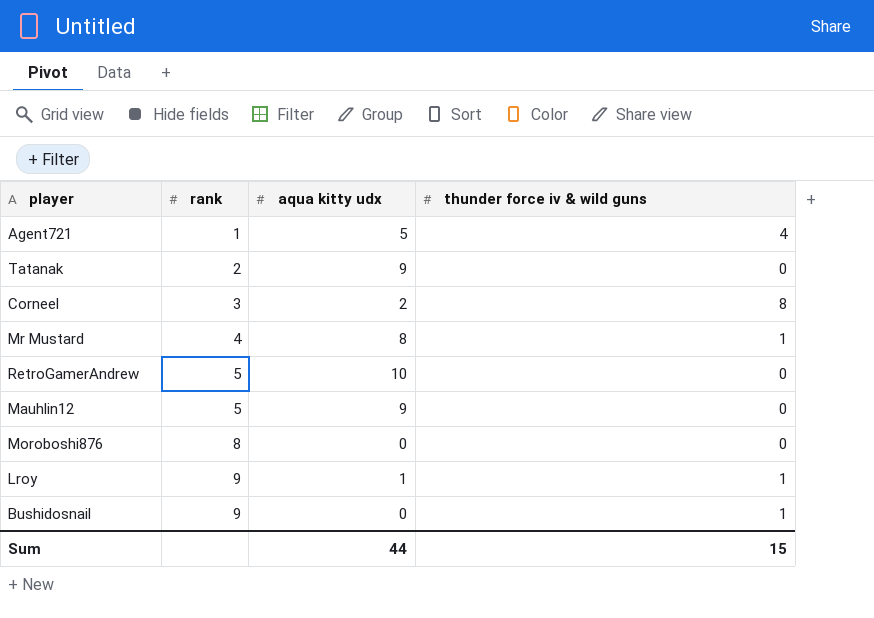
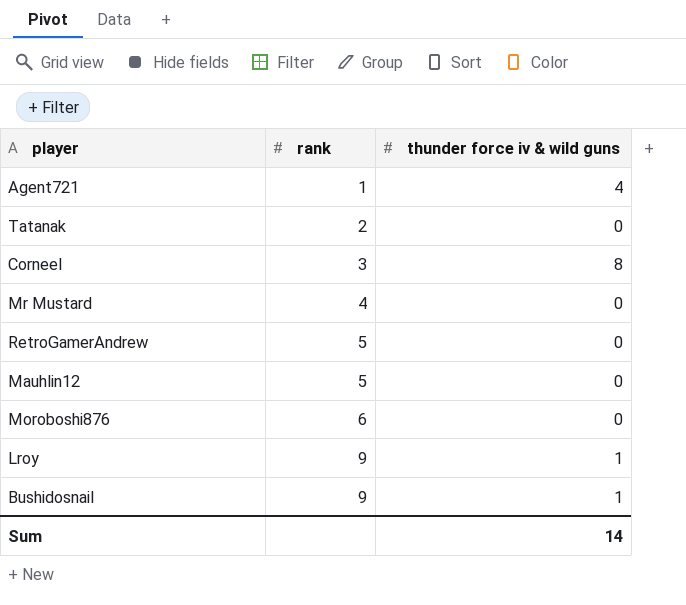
column aqua kitty udx | position: 3 -> none
Mr Mustard | thunder force iv & wild guns: 1 -> 0
Moroboshi876 | rank: 8 -> 6
Sum | thunder force iv & wild guns: 15 -> 14

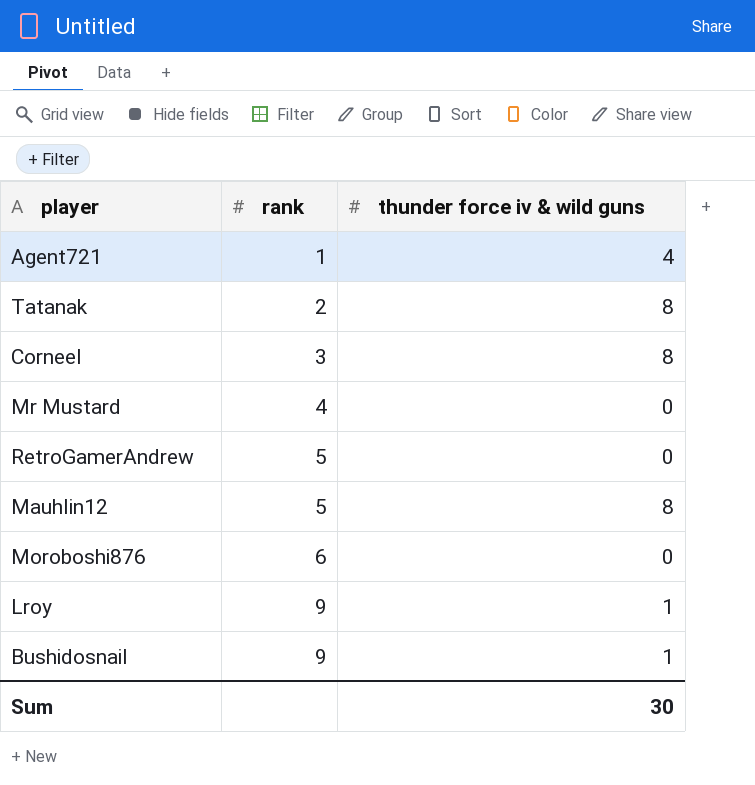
Tatanak | thunder force iv & wild guns: 0 -> 8
Mauhlin12 | thunder force iv & wild guns: 0 -> 8
Sum | thunder force iv & wild guns: 14 -> 30

